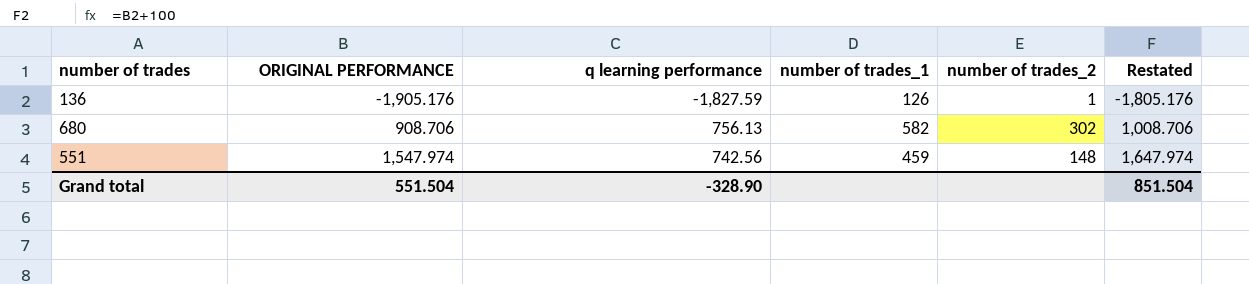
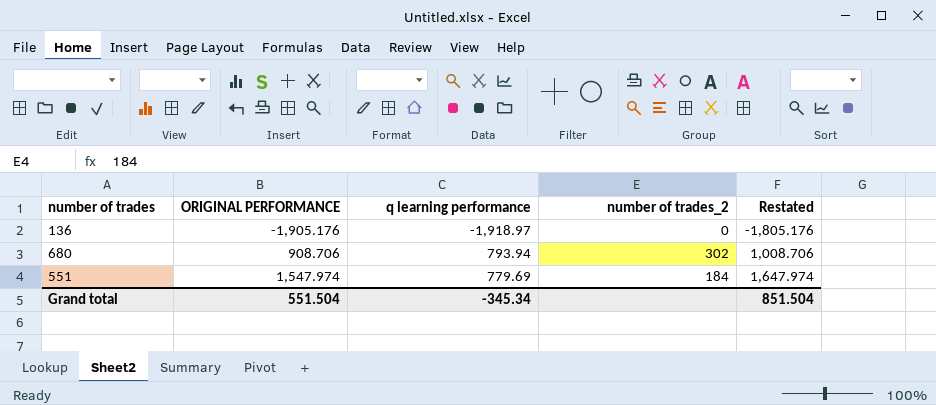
column number of trades_1 | position: 4 -> none
136 | q learning performance: -1,827.59 -> -1,918.97
136 | number of trades_2: 1 -> 0
680 | q learning performance: 756.13 -> 793.94
551 | q learning performance: 742.56 -> 779.69
551 | number of trades_2: 148 -> 184
Grand total | q learning performance: -328.90 -> -345.34

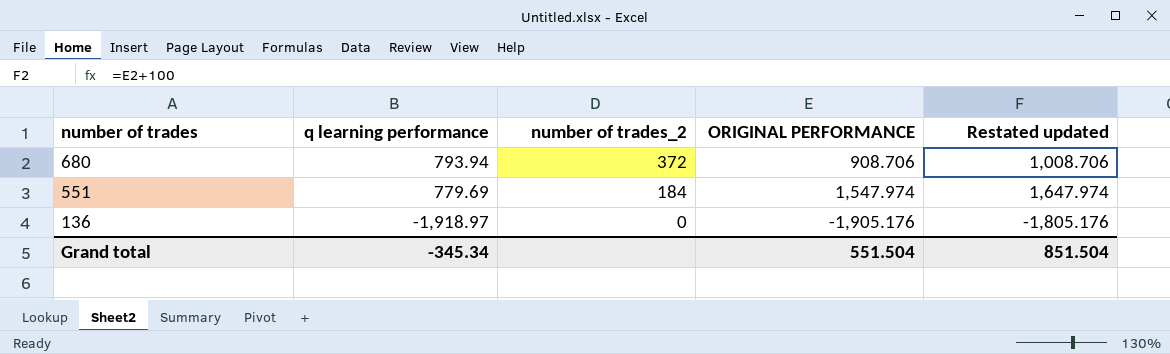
row order: ORIGINAL PERFORMANCE ascending -> number of trades descending
column ORIGINAL PERFORMANCE | position: 2 -> 4
column name: Restated -> Restated updated
680 | number of trades_2: 302 -> 372

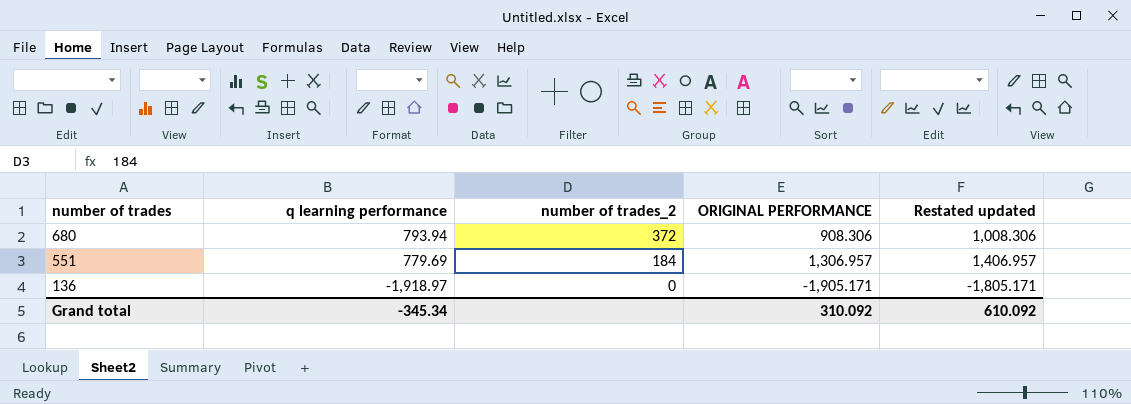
680 | ORIGINAL PERFORMANCE: 908.706 -> 908.306
680 | Restated updated: 1,008.706 -> 1,008.306
551 | ORIGINAL PERFORMANCE: 1,547.974 -> 1,306.957
551 | Restated updated: 1,647.974 -> 1,406.957
136 | ORIGINAL PERFORMANCE: -1,905.176 -> -1,905.171
136 | Restated updated: -1,805.176 -> -1,805.171
Grand total | ORIGINAL PERFORMANCE: 551.504 -> 310.092
Grand total | Restated updated: 851.504 -> 610.092

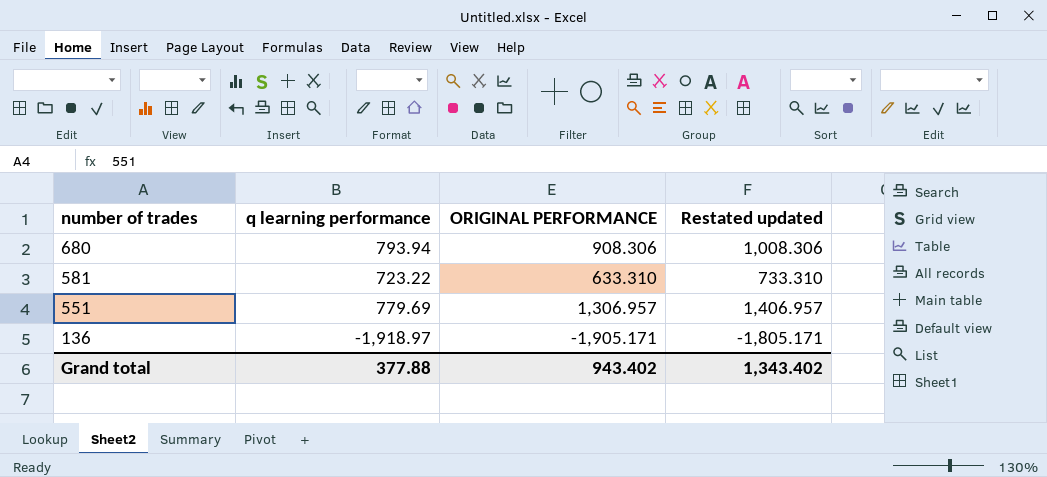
column number of trades_2 | position: 3 -> none
row 581: none -> 723.22 | 633.310 | 733.310
Grand total | q learning performance: -345.34 -> 377.88
Grand total | ORIGINAL PERFORMANCE: 310.092 -> 943.402
Grand total | Restated updated: 610.092 -> 1,343.402

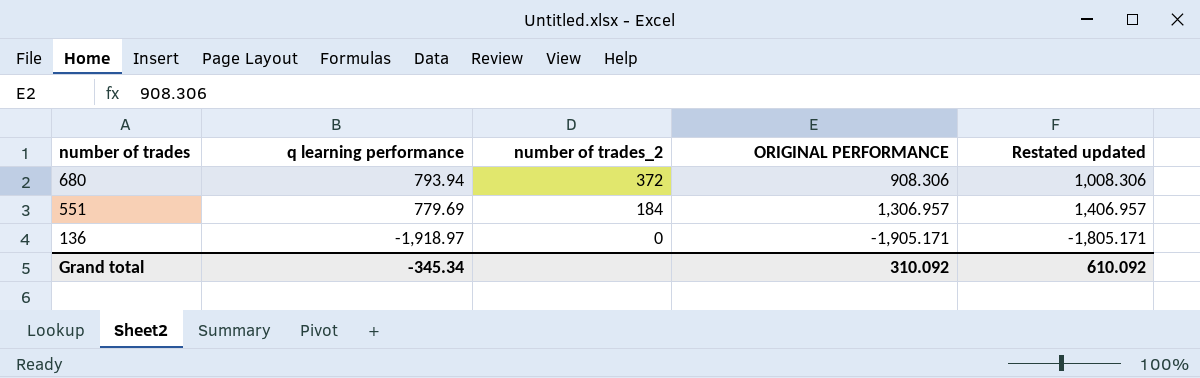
column number of trades_2 | position: none -> 3
row 581: 723.22 | 633.310 | 733.310 -> none
Grand total | q learning performance: 377.88 -> -345.34
Grand total | ORIGINAL PERFORMANCE: 943.402 -> 310.092
Grand total | Restated updated: 1,343.402 -> 610.092

